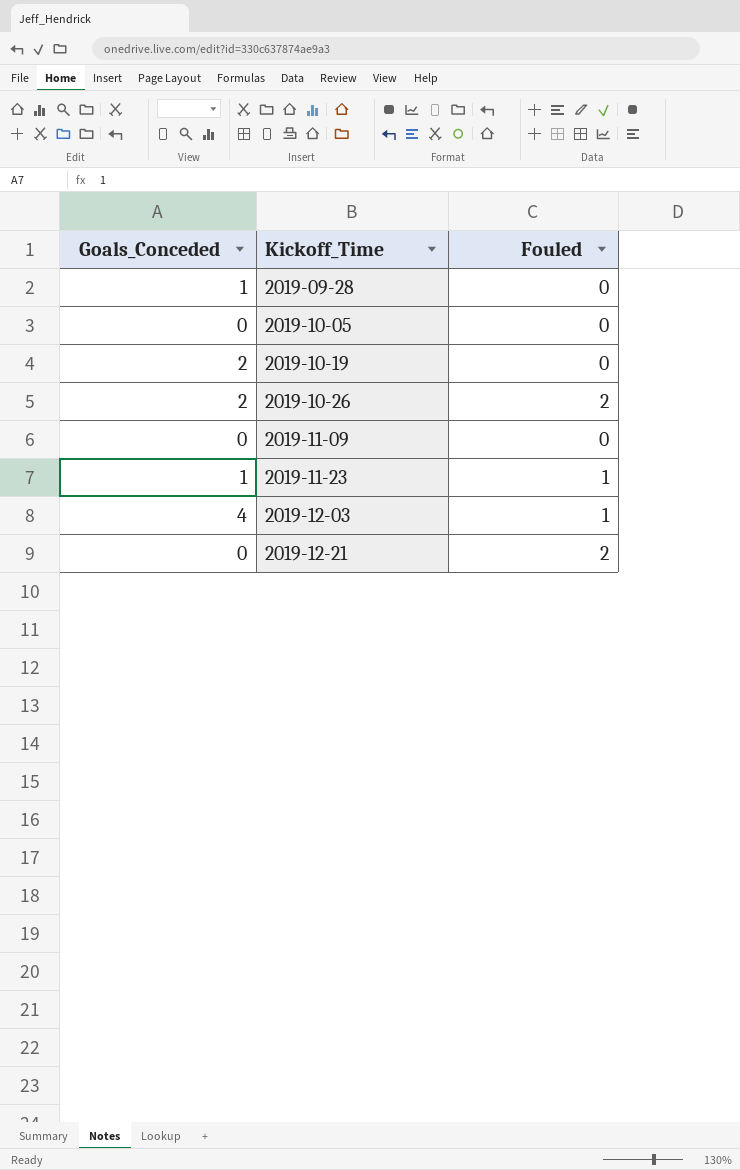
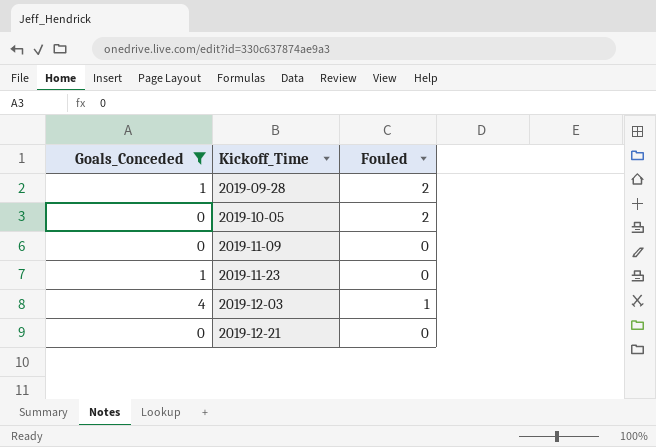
filter: none -> Goals_Conceded != 2
2019-09-28 | Fouled: 0 -> 2
2019-10-05 | Fouled: 0 -> 2
2019-11-23 | Fouled: 1 -> 0
2019-12-21 | Fouled: 2 -> 0

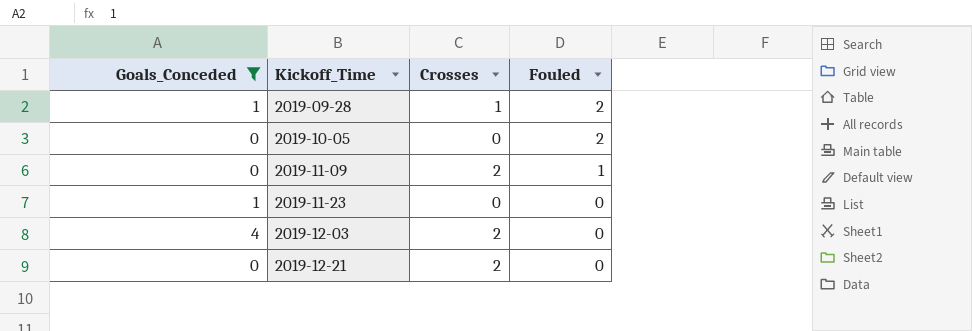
column Crosses | position: none -> 3
2019-11-09 | Fouled: 0 -> 1
2019-12-03 | Fouled: 1 -> 0

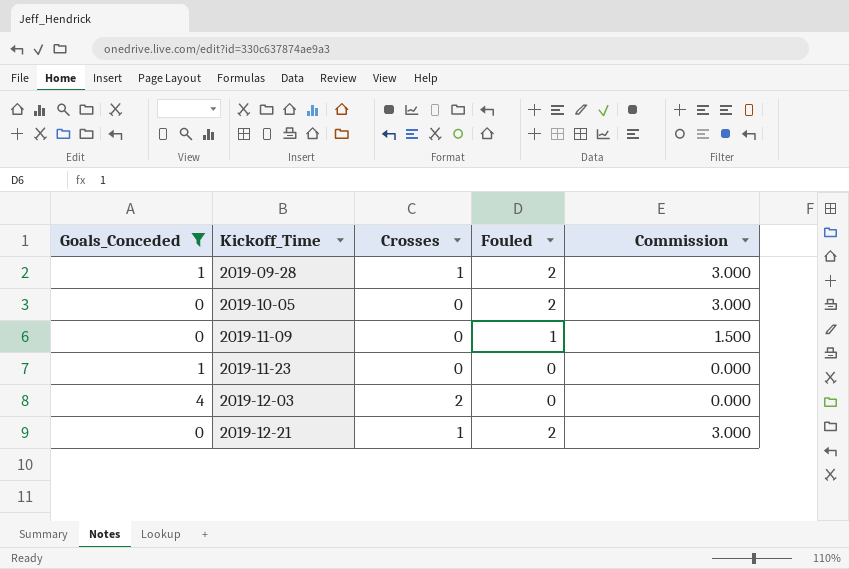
column Commission | formula: none -> [Fouled] * 1.5
2019-11-09 | Crosses: 2 -> 0
2019-12-21 | Crosses: 2 -> 1
2019-12-21 | Fouled: 0 -> 2

